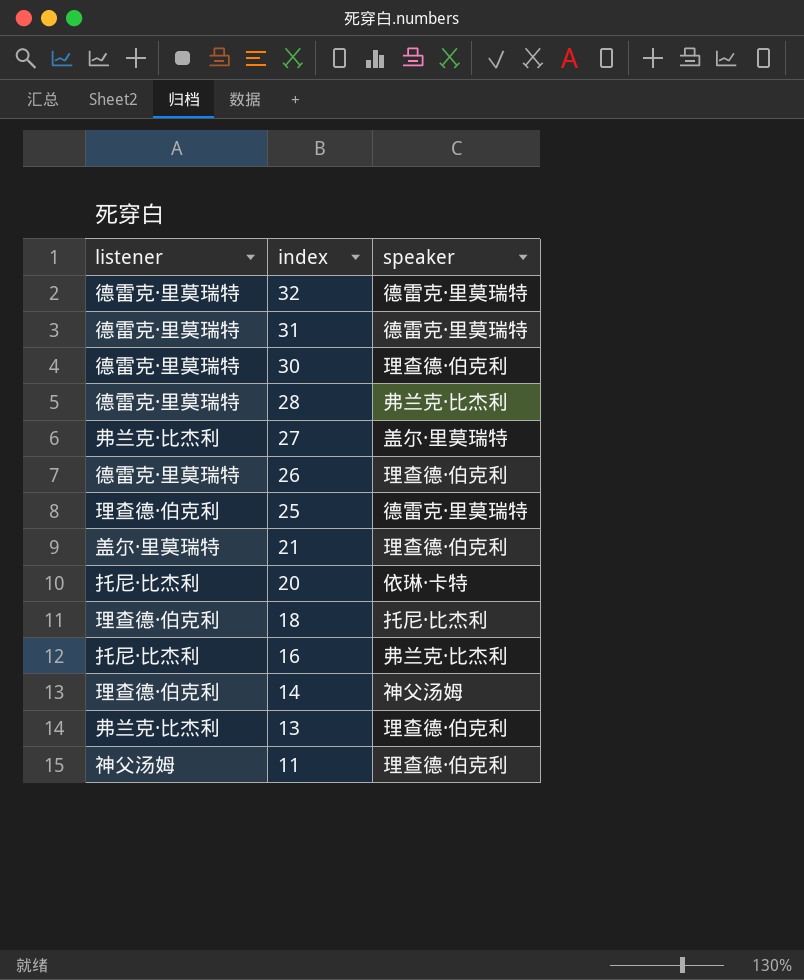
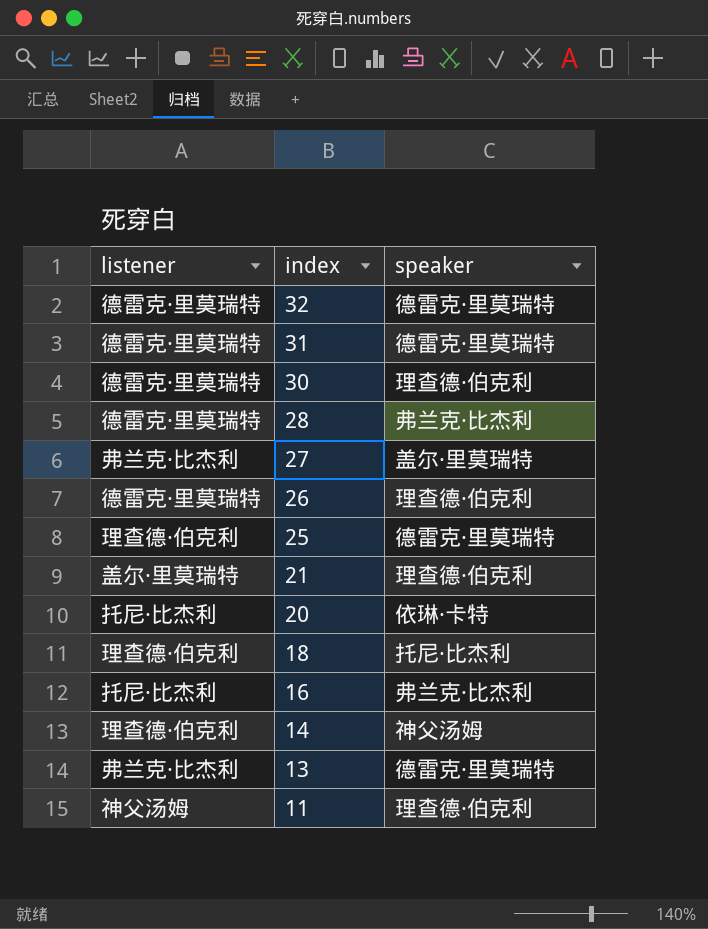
13 | speaker: 理查德·伯克利 -> 德雷克·里莫瑞特

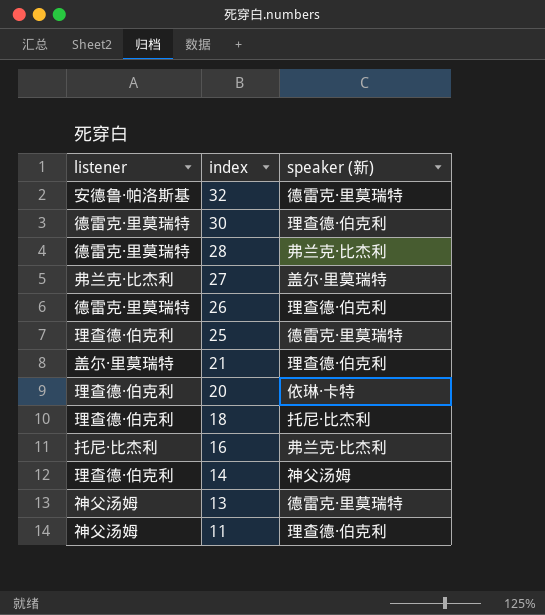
column name: speaker -> speaker (新)
row 31: 德雷克·里莫瑞特 | 德雷克·里莫瑞特 -> none
32 | listener: 德雷克·里莫瑞特 -> 安德鲁·帕洛斯基
20 | listener: 托尼·比杰利 -> 理查德·伯克利
13 | listener: 弗兰克·比杰利 -> 神父汤姆

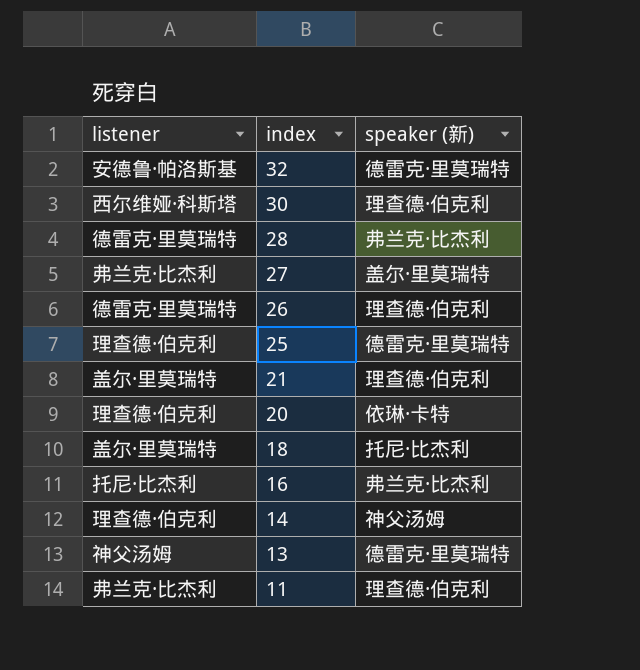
30 | listener: 德雷克·里莫瑞特 -> 西尔维娅·科斯塔
18 | listener: 理查德·伯克利 -> 盖尔·里莫瑞特
11 | listener: 神父汤姆 -> 弗兰克·比杰利

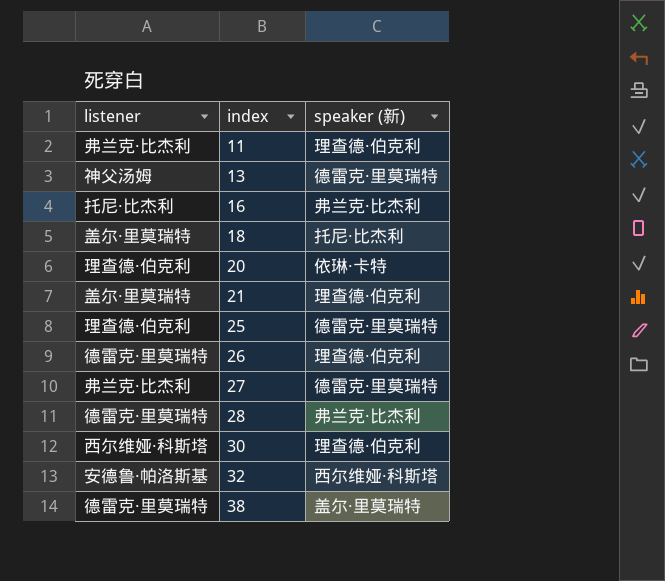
row order: index descending -> index ascending
row 14: 理查德·伯克利 | 神父汤姆 -> none
27 | speaker (新): 盖尔·里莫瑞特 -> 德雷克·里莫瑞特
32 | speaker (新): 德雷克·里莫瑞特 -> 西尔维娅·科斯塔
row 38: none -> 德雷克·里莫瑞特 | 盖尔·里莫瑞特

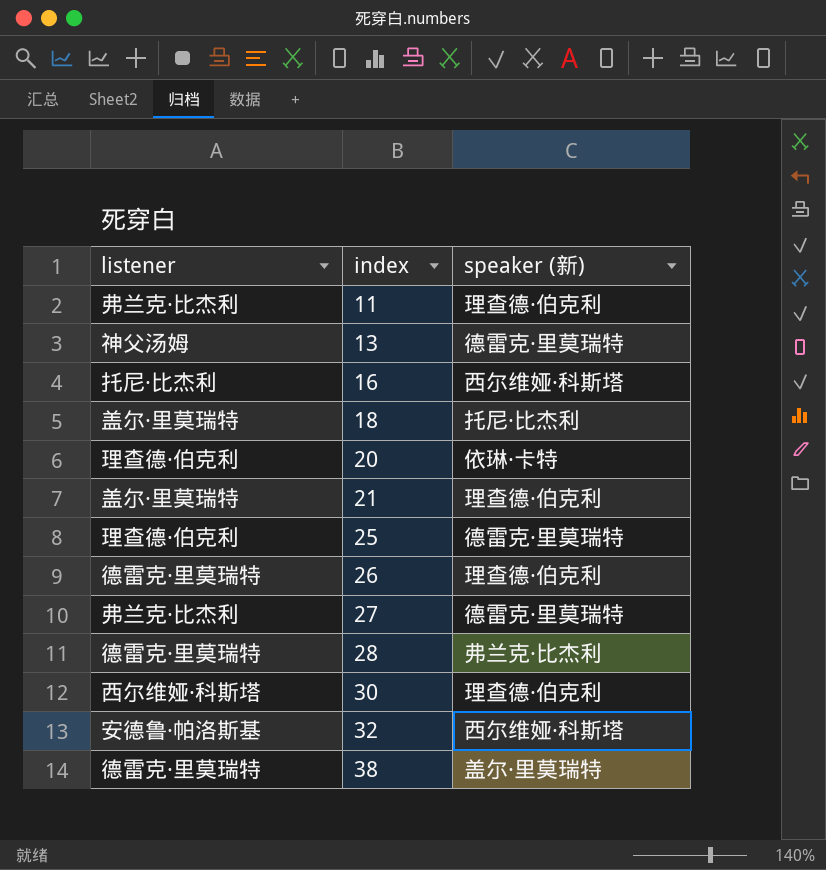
16 | speaker (新): 弗兰克·比杰利 -> 西尔维娅·科斯塔

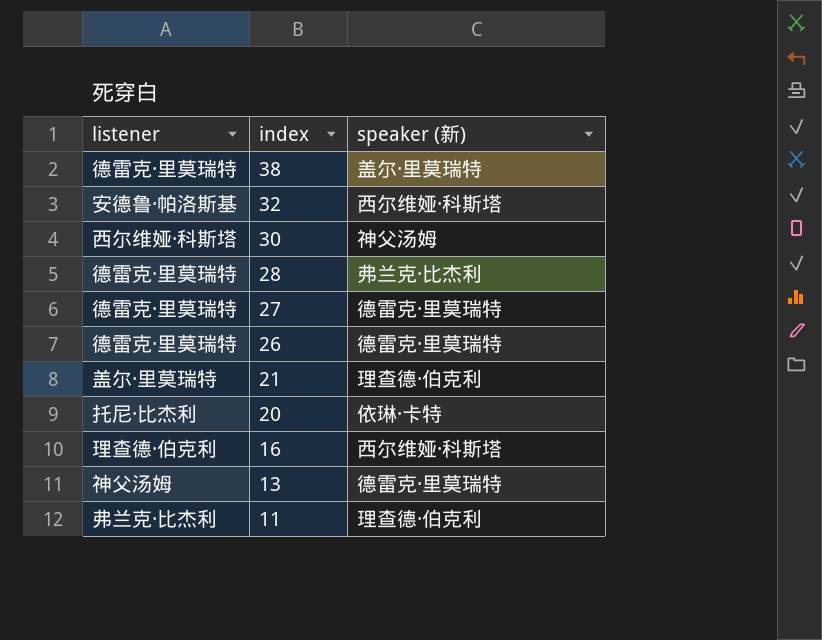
row order: index ascending -> index descending
row 18: 盖尔·里莫瑞特 | 托尼·比杰利 -> none
row 25: 理查德·伯克利 | 德雷克·里莫瑞特 -> none
30 | speaker (新): 理查德·伯克利 -> 神父汤姆
27 | listener: 弗兰克·比杰利 -> 德雷克·里莫瑞特
26 | speaker (新): 理查德·伯克利 -> 德雷克·里莫瑞特
20 | listener: 理查德·伯克利 -> 托尼·比杰利
16 | listener: 托尼·比杰利 -> 理查德·伯克利

